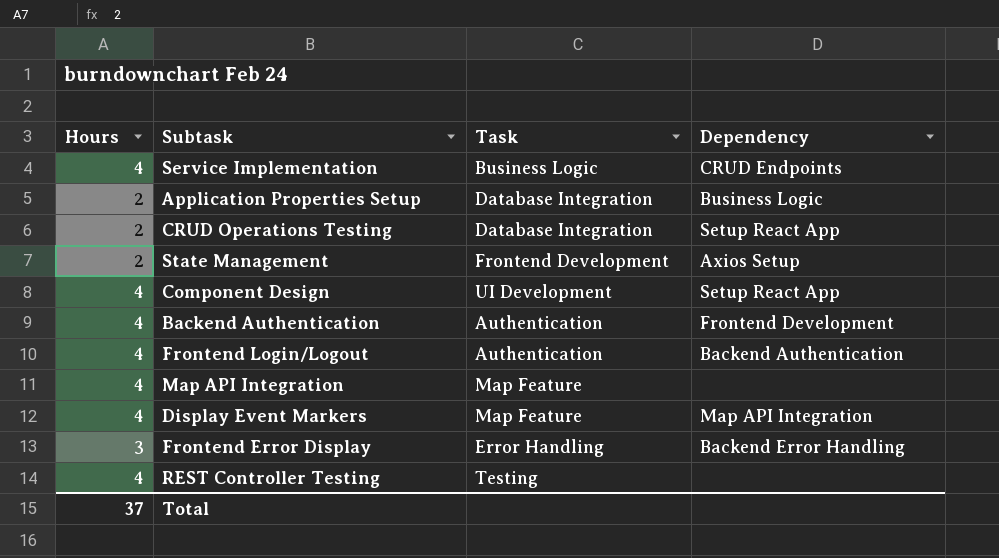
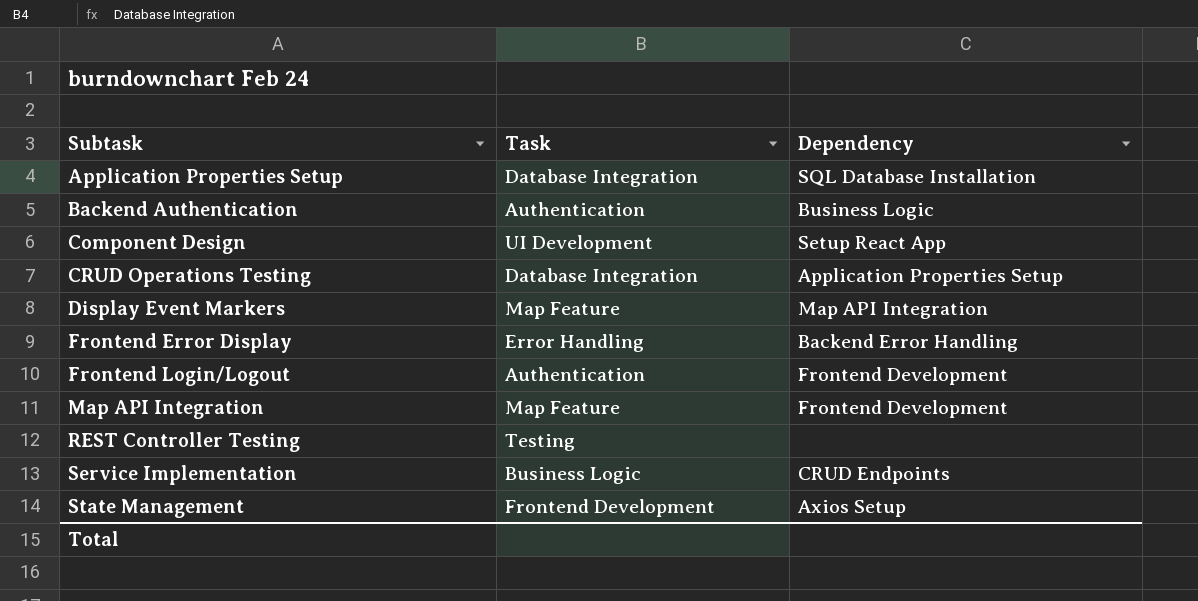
row order: none -> Subtask ascending
column Hours | position: 1 -> none
Application Properties Setup | Dependency: Business Logic -> SQL Database Installation
Backend Authentication | Dependency: Frontend Development -> Business Logic
CRUD Operations Testing | Dependency: Setup React App -> Application Properties Setup
Frontend Login/Logout | Dependency: Backend Authentication -> Frontend Development
Map API Integration | Dependency: none -> Frontend Development

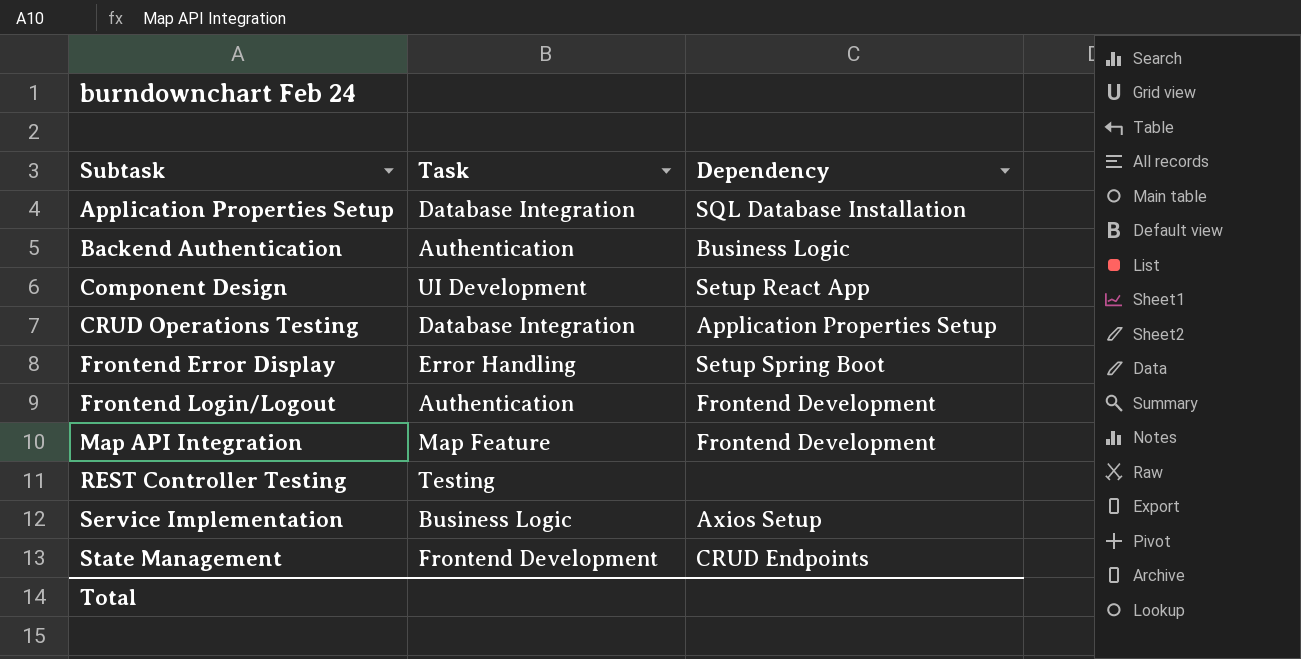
row Display Event Markers: Map Feature | Map API Integration -> none
Frontend Error Display | Dependency: Backend Error Handling -> Setup Spring Boot
Service Implementation | Dependency: CRUD Endpoints -> Axios Setup
State Management | Dependency: Axios Setup -> CRUD Endpoints

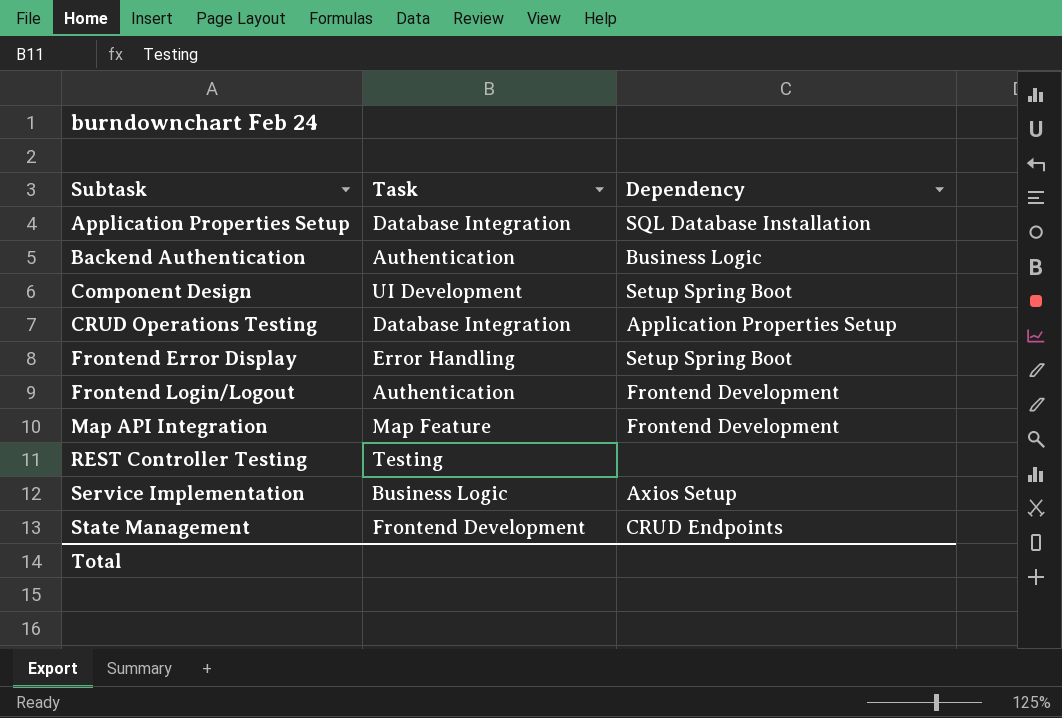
Component Design | Dependency: Setup React App -> Setup Spring Boot

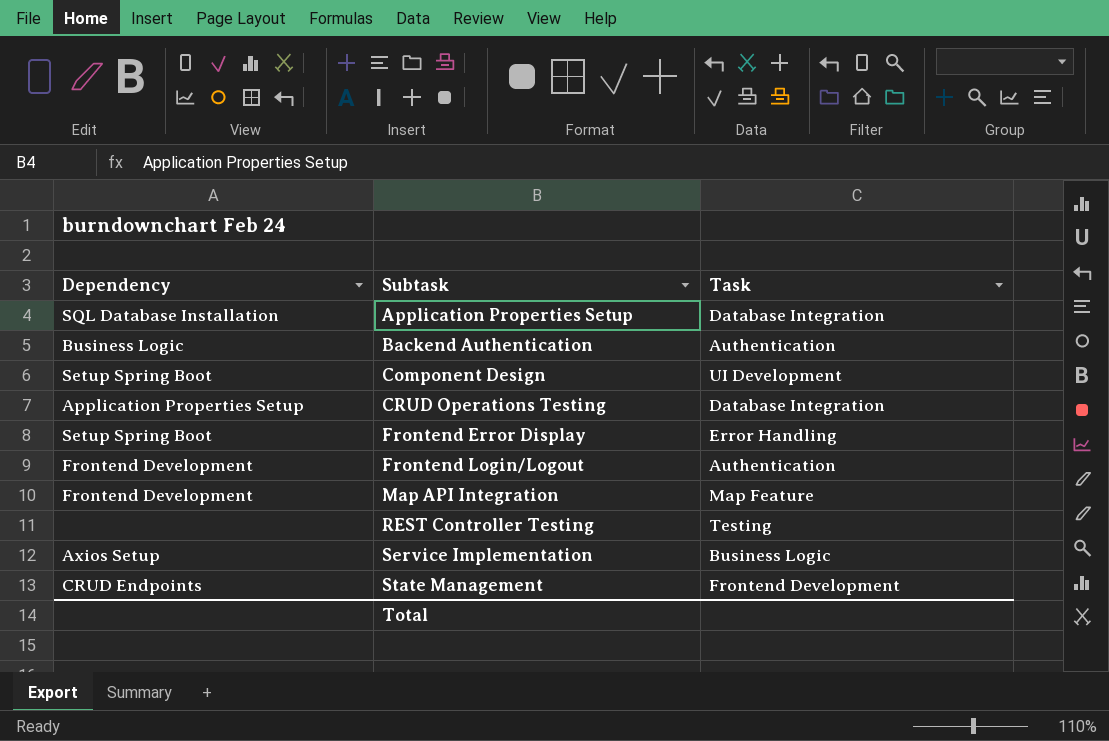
column Dependency | position: 3 -> 1

